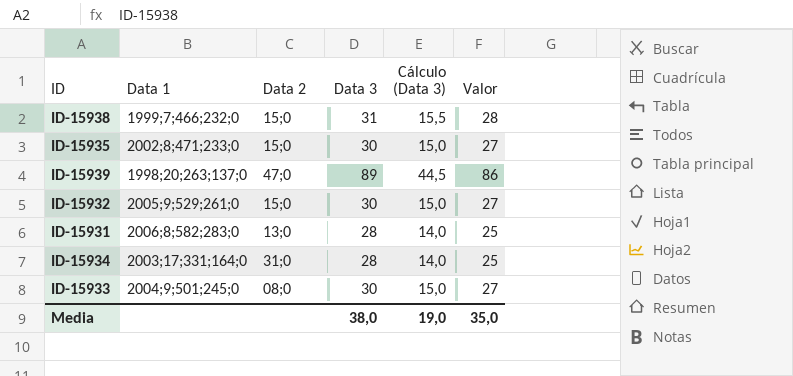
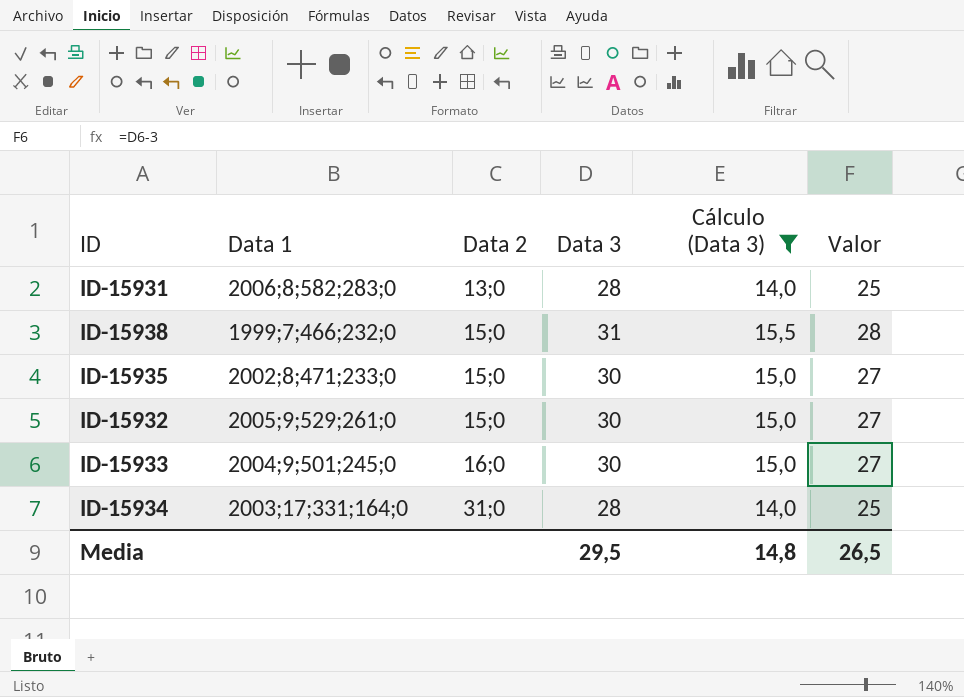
filter: none -> Cálculo (Data 3) != 44,5
row order: none -> Data 2 ascending
ID-15933 | Data 2: 08;0 -> 16;0
Media | Data 3: 38,0 -> 29,5
Media | Cálculo (Data 3): 19,0 -> 14,8
Media | Valor: 35,0 -> 26,5

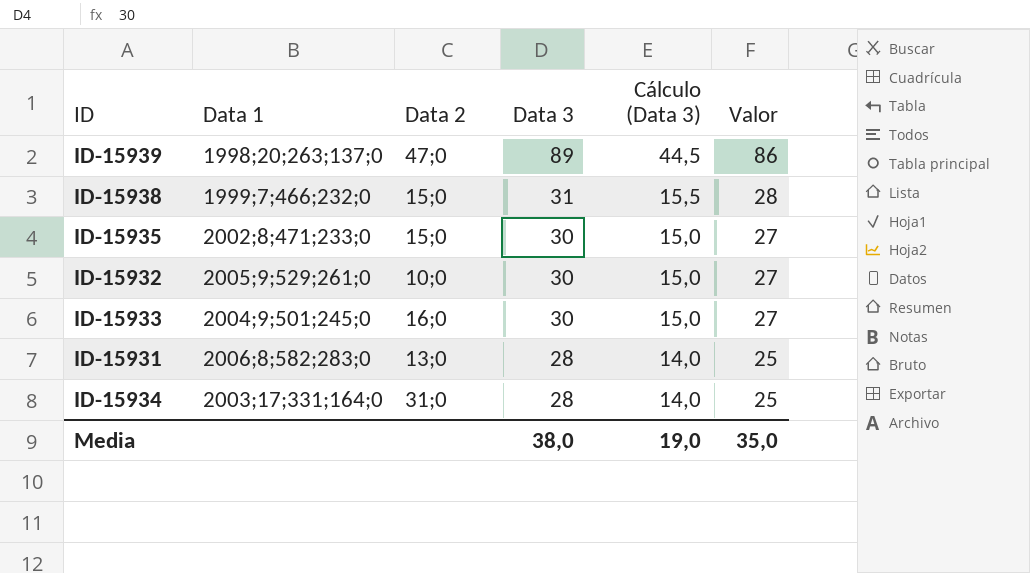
filter: Cálculo (Data 3) != 44,5 -> none
row order: Data 2 ascending -> Data 3 descending
ID-15932 | Data 2: 15;0 -> 10;0
Media | Data 3: 29,5 -> 38,0
Media | Cálculo (Data 3): 14,8 -> 19,0
Media | Valor: 26,5 -> 35,0

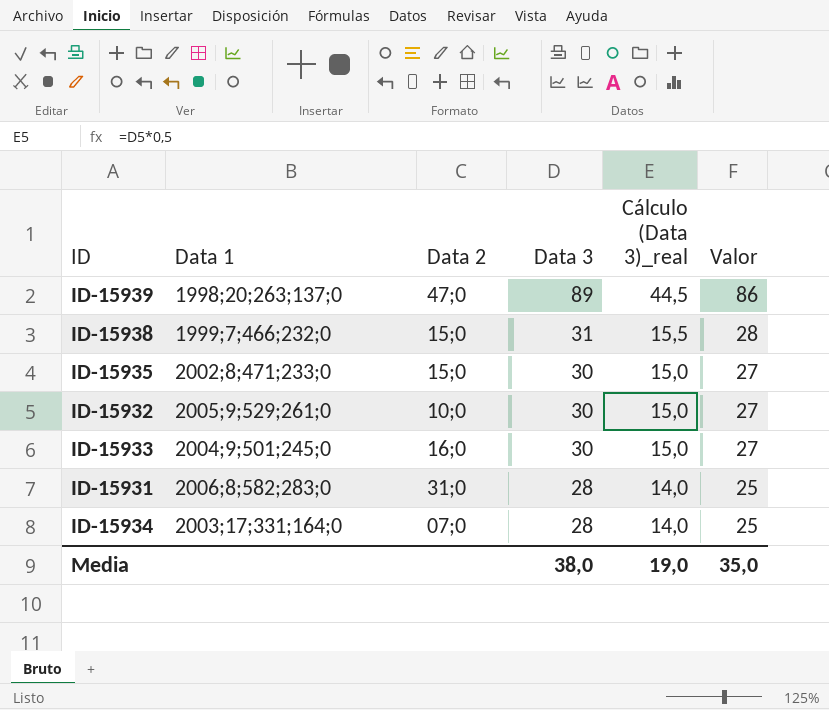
column name: Cálculo (Data 3) -> Cálculo (Data 3)_real
ID-15931 | Data 2: 13;0 -> 31;0
ID-15934 | Data 2: 31;0 -> 07;0

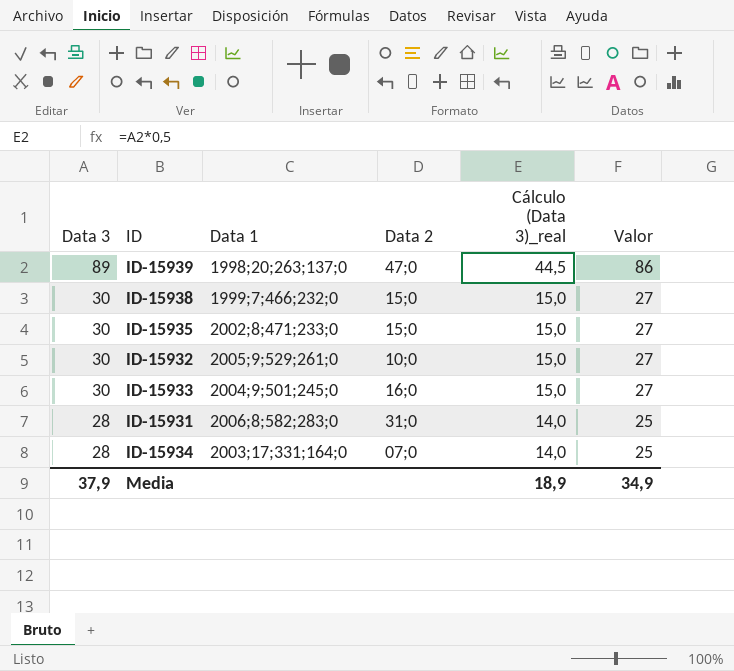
column Data 3 | position: 4 -> 1
ID-15938 | Data 3: 31 -> 30
ID-15938 | Cálculo (Data 3)_real: 15,5 -> 15,0
ID-15938 | Valor: 28 -> 27
Media | Data 3: 38,0 -> 37,9
Media | Cálculo (Data 3)_real: 19,0 -> 18,9
Media | Valor: 35,0 -> 34,9

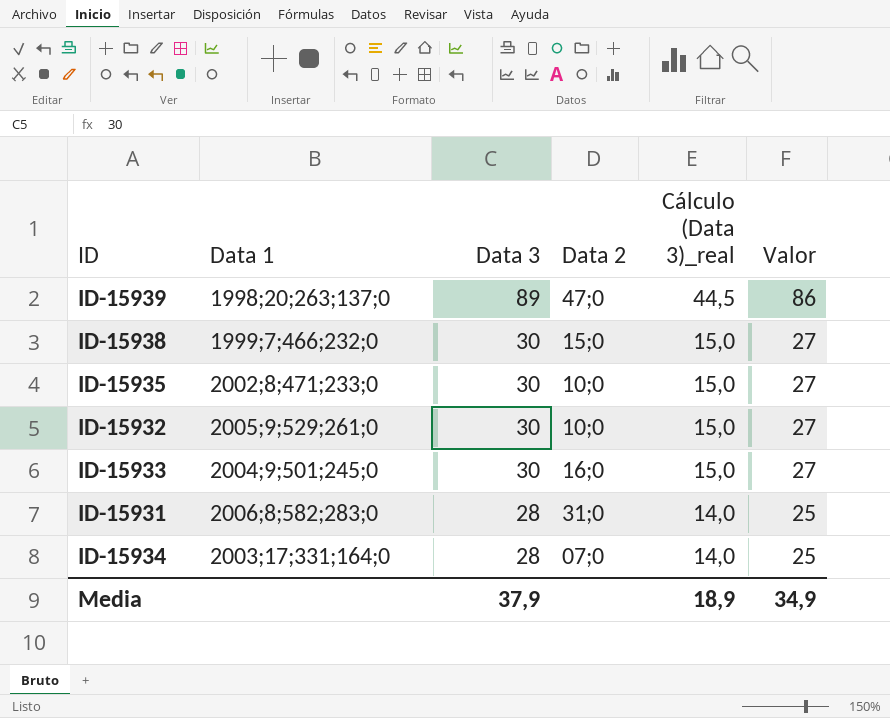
column Data 3 | position: 1 -> 3
ID-15935 | Data 2: 15;0 -> 10;0

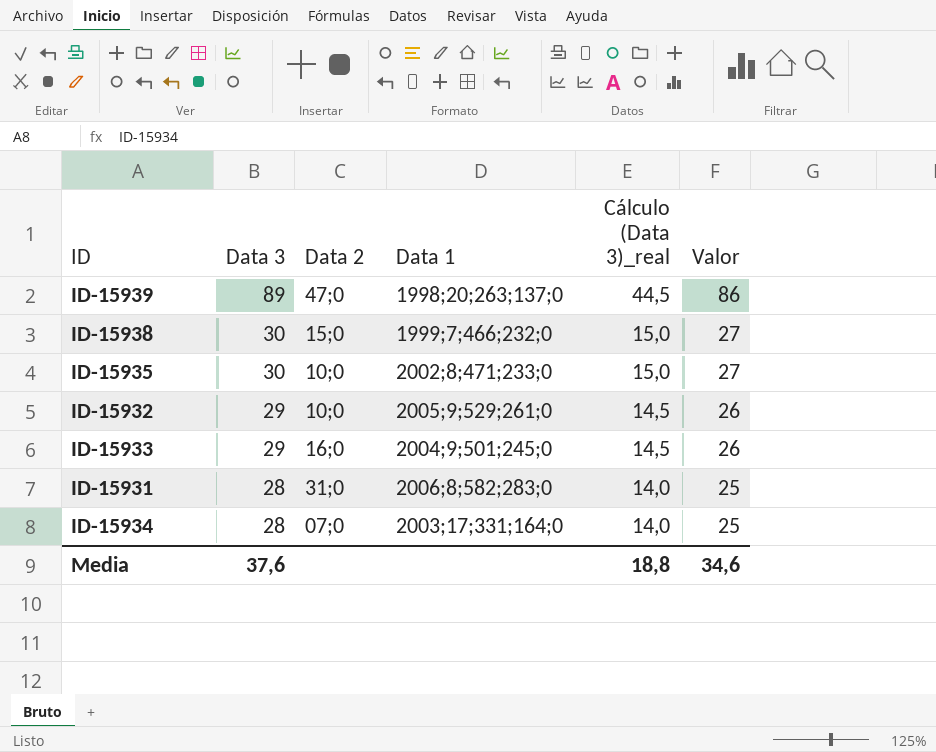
column Data 1 | position: 2 -> 4
ID-15932 | Data 3: 30 -> 29
ID-15932 | Cálculo (Data 3)_real: 15,0 -> 14,5
ID-15932 | Valor: 27 -> 26
ID-15933 | Data 3: 30 -> 29
ID-15933 | Cálculo (Data 3)_real: 15,0 -> 14,5
ID-15933 | Valor: 27 -> 26
Media | Data 3: 37,9 -> 37,6
Media | Cálculo (Data 3)_real: 18,9 -> 18,8
Media | Valor: 34,9 -> 34,6

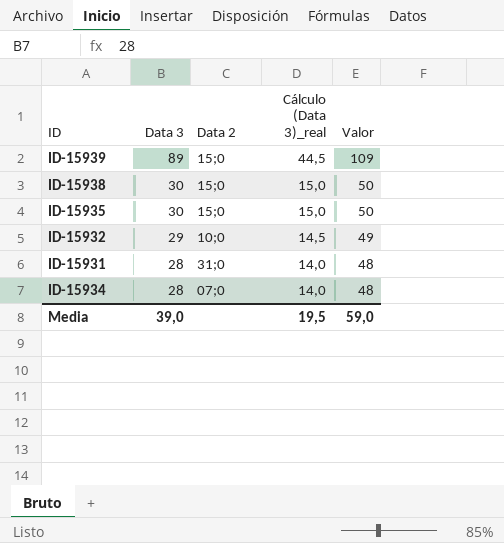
column Data 1 | position: 4 -> none
column Valor | formula: [Data 3] - 3 -> [Data 3] + 20
row ID-15933: 29 | 16;0 | 2004;9;501;245;0 | 14,5 | 26 -> none
ID-15939 | Data 2: 47;0 -> 15;0
ID-15935 | Data 2: 10;0 -> 15;0
Media | Data 3: 37,6 -> 39,0
Media | Cálculo (Data 3)_real: 18,8 -> 19,5
Media | Valor: 34,6 -> 59,0

